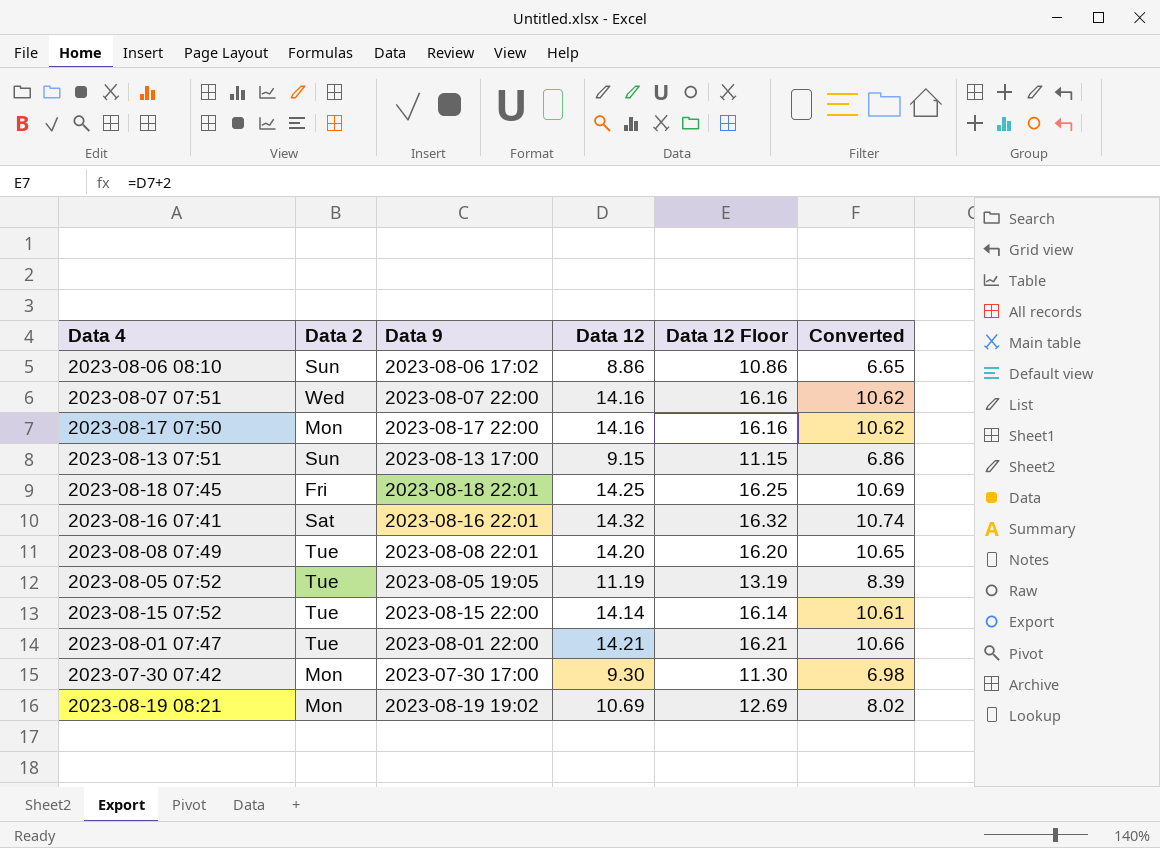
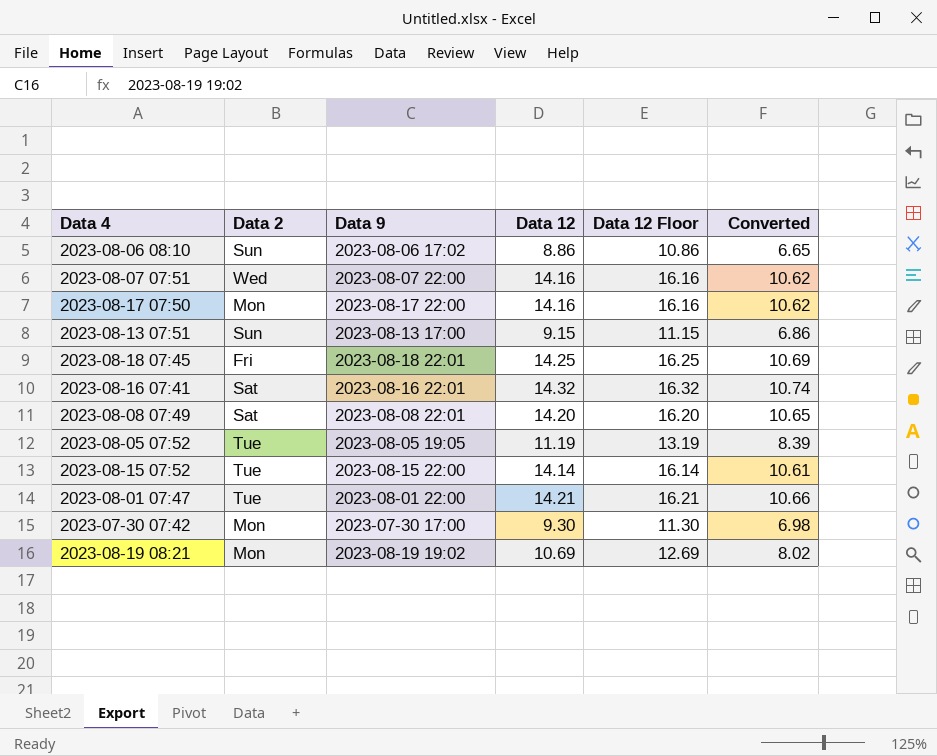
2023-08-08 07:49 | Data 2: Tue -> Sat

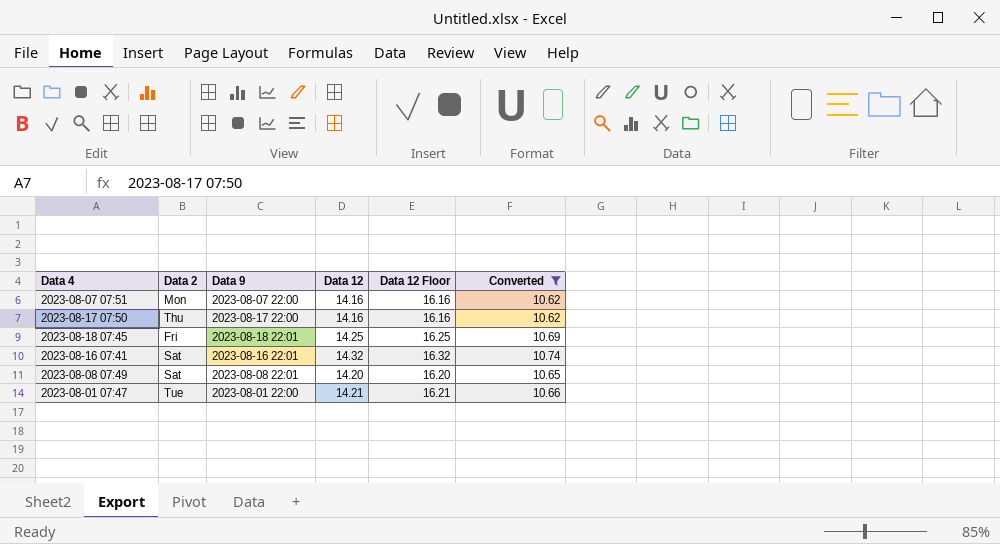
filter: none -> Converted >= 10.62
2023-08-07 07:51 | Data 2: Wed -> Mon
2023-08-17 07:50 | Data 2: Mon -> Thu

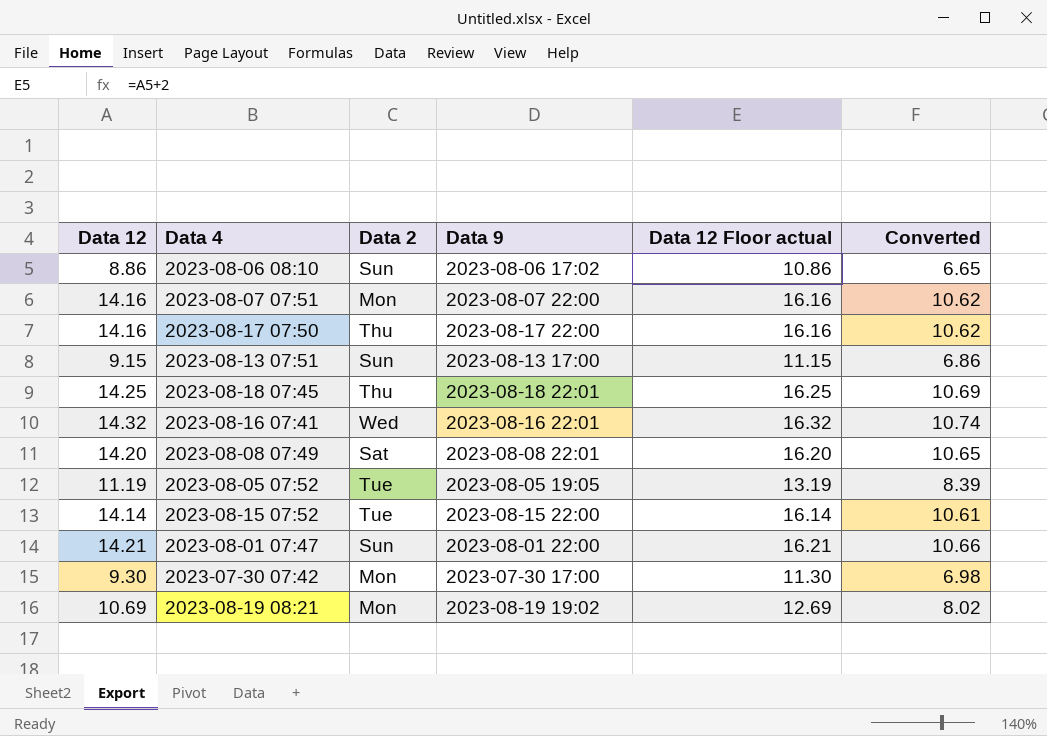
filter: Converted >= 10.62 -> none
column Data 12 | position: 4 -> 1
column name: Data 12 Floor -> Data 12 Floor actual
2023-08-18 07:45 | Data 2: Fri -> Thu
2023-08-16 07:41 | Data 2: Sat -> Wed
2023-08-01 07:47 | Data 2: Tue -> Sun

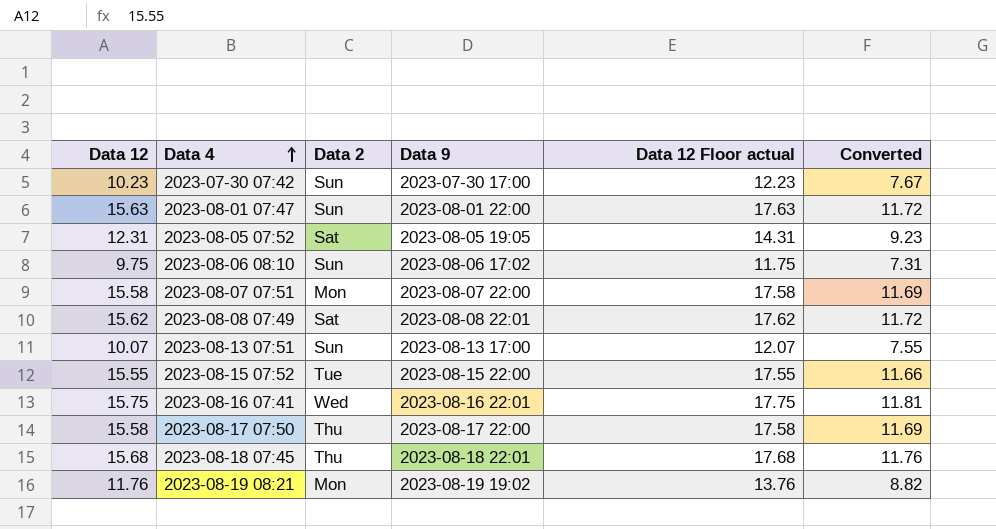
row order: none -> Data 4 ascending
2023-07-30 07:42 | Data 12: 9.30 -> 10.23
2023-07-30 07:42 | Data 2: Mon -> Sun
2023-07-30 07:42 | Data 12 Floor actual: 11.30 -> 12.23
2023-07-30 07:42 | Converted: 6.98 -> 7.67
2023-08-01 07:47 | Data 12: 14.21 -> 15.63
2023-08-01 07:47 | Data 12 Floor actual: 16.21 -> 17.63
2023-08-01 07:47 | Converted: 10.66 -> 11.72
2023-08-05 07:52 | Data 12: 11.19 -> 12.31
2023-08-05 07:52 | Data 2: Tue -> Sat
2023-08-05 07:52 | Data 12 Floor actual: 13.19 -> 14.31
2023-08-05 07:52 | Converted: 8.39 -> 9.23
2023-08-06 08:10 | Data 12: 8.86 -> 9.75
2023-08-06 08:10 | Data 12 Floor actual: 10.86 -> 11.75
2023-08-06 08:10 | Converted: 6.65 -> 7.31
2023-08-07 07:51 | Data 12: 14.16 -> 15.58
2023-08-07 07:51 | Data 12 Floor actual: 16.16 -> 17.58
2023-08-07 07:51 | Converted: 10.62 -> 11.69
2023-08-08 07:49 | Data 12: 14.20 -> 15.62
2023-08-08 07:49 | Data 12 Floor actual: 16.20 -> 17.62
2023-08-08 07:49 | Converted: 10.65 -> 11.72
2023-08-13 07:51 | Data 12: 9.15 -> 10.07
2023-08-13 07:51 | Data 12 Floor actual: 11.15 -> 12.07
2023-08-13 07:51 | Converted: 6.86 -> 7.55
2023-08-15 07:52 | Data 12: 14.14 -> 15.55
2023-08-15 07:52 | Data 12 Floor actual: 16.14 -> 17.55
2023-08-15 07:52 | Converted: 10.61 -> 11.66
2023-08-16 07:41 | Data 12: 14.32 -> 15.75
2023-08-16 07:41 | Data 12 Floor actual: 16.32 -> 17.75
2023-08-16 07:41 | Converted: 10.74 -> 11.81
2023-08-17 07:50 | Data 12: 14.16 -> 15.58
2023-08-17 07:50 | Data 12 Floor actual: 16.16 -> 17.58
2023-08-17 07:50 | Converted: 10.62 -> 11.69
2023-08-18 07:45 | Data 12: 14.25 -> 15.68
2023-08-18 07:45 | Data 12 Floor actual: 16.25 -> 17.68
2023-08-18 07:45 | Converted: 10.69 -> 11.76
2023-08-19 08:21 | Data 12: 10.69 -> 11.76
2023-08-19 08:21 | Data 12 Floor actual: 12.69 -> 13.76
2023-08-19 08:21 | Converted: 8.02 -> 8.82

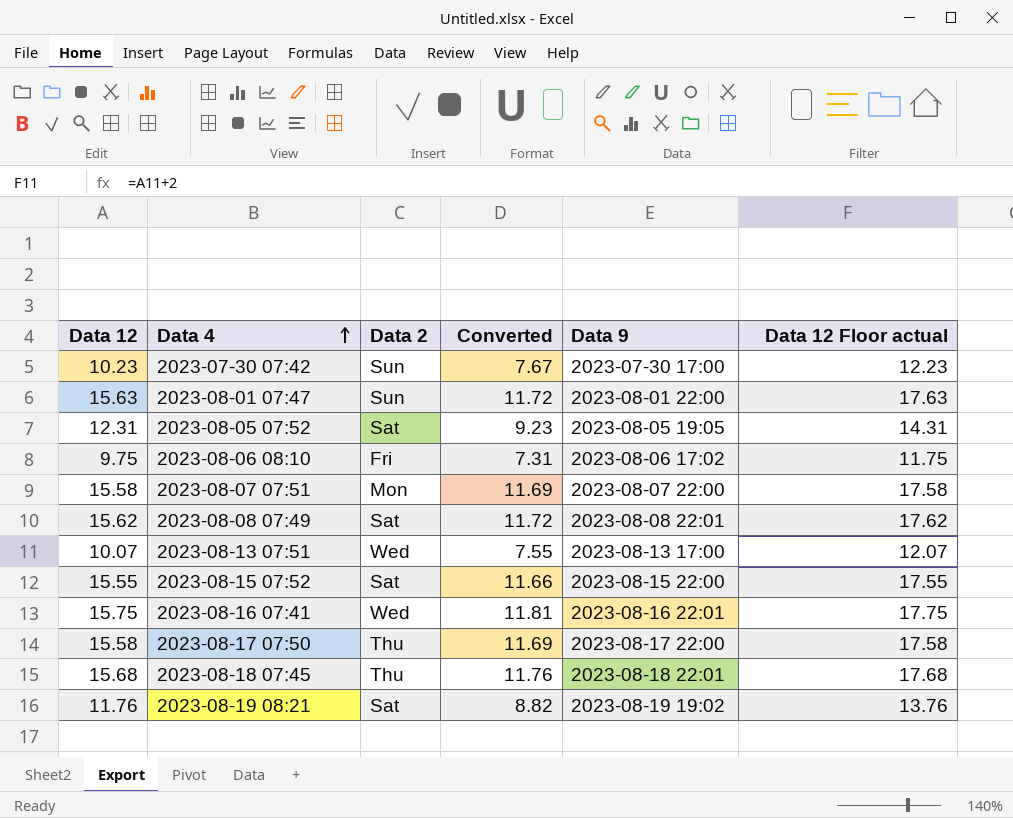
column Converted | position: 6 -> 4
2023-08-06 08:10 | Data 2: Sun -> Fri
2023-08-13 07:51 | Data 2: Sun -> Wed
2023-08-15 07:52 | Data 2: Tue -> Sat
2023-08-19 08:21 | Data 2: Mon -> Sat

